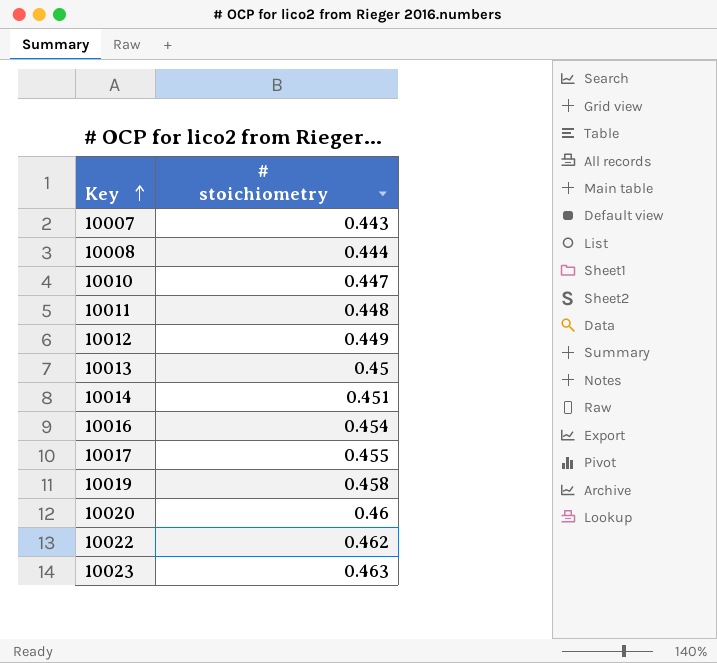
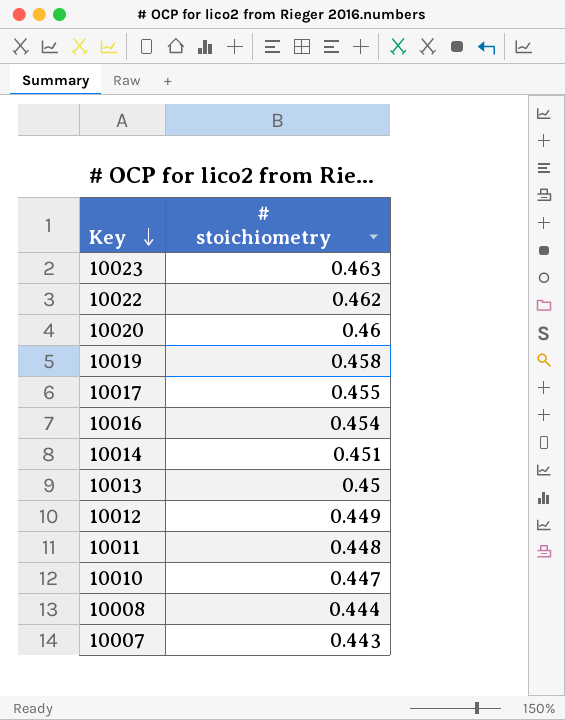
row order: Key ascending -> Key descending

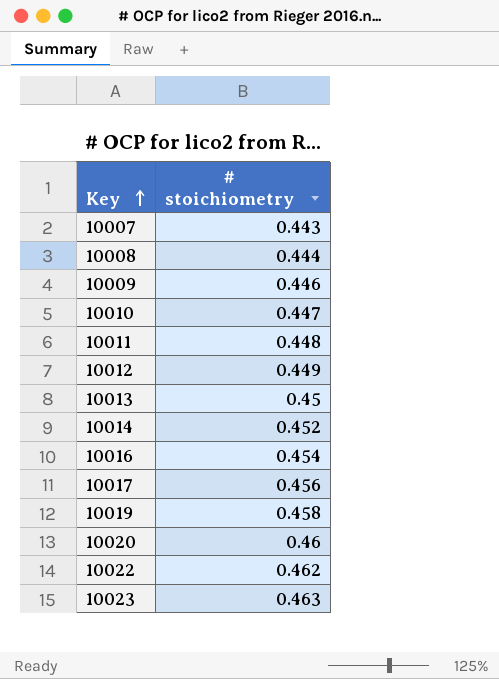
row order: Key descending -> Key ascending
row 10009: none -> 0.446
10014 | # stoichiometry: 0.451 -> 0.452
10017 | # stoichiometry: 0.455 -> 0.456

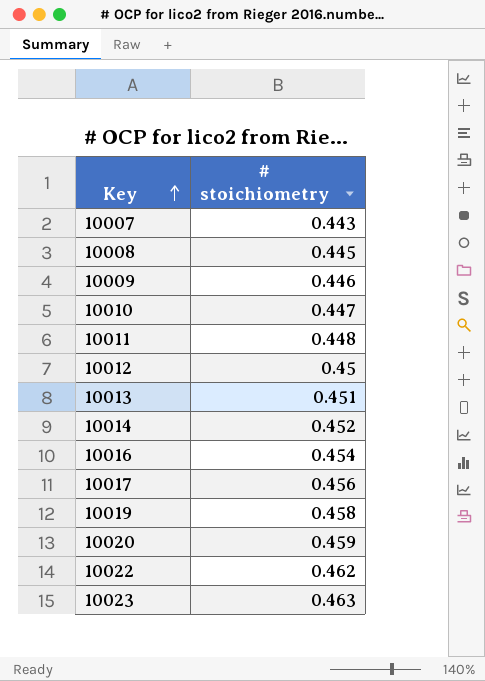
10008 | # stoichiometry: 0.444 -> 0.445
10012 | # stoichiometry: 0.449 -> 0.45
10013 | # stoichiometry: 0.45 -> 0.451
10020 | # stoichiometry: 0.46 -> 0.459

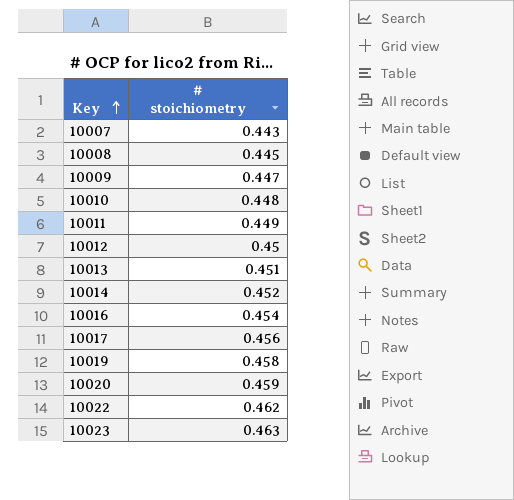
10009 | # stoichiometry: 0.446 -> 0.447
10010 | # stoichiometry: 0.447 -> 0.448
10011 | # stoichiometry: 0.448 -> 0.449

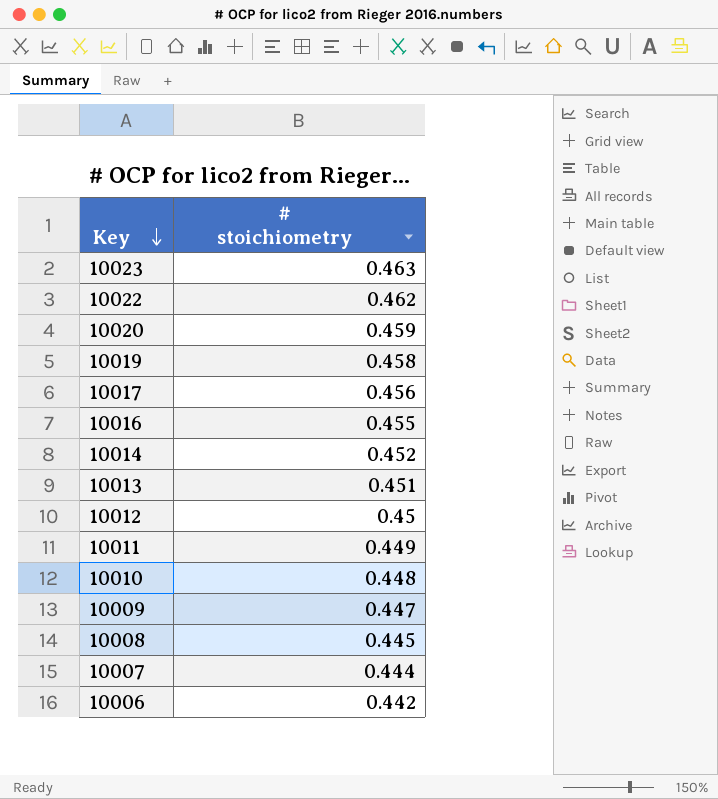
row order: Key ascending -> Key descending
10016 | # stoichiometry: 0.454 -> 0.455
10007 | # stoichiometry: 0.443 -> 0.444
row 10006: none -> 0.442

